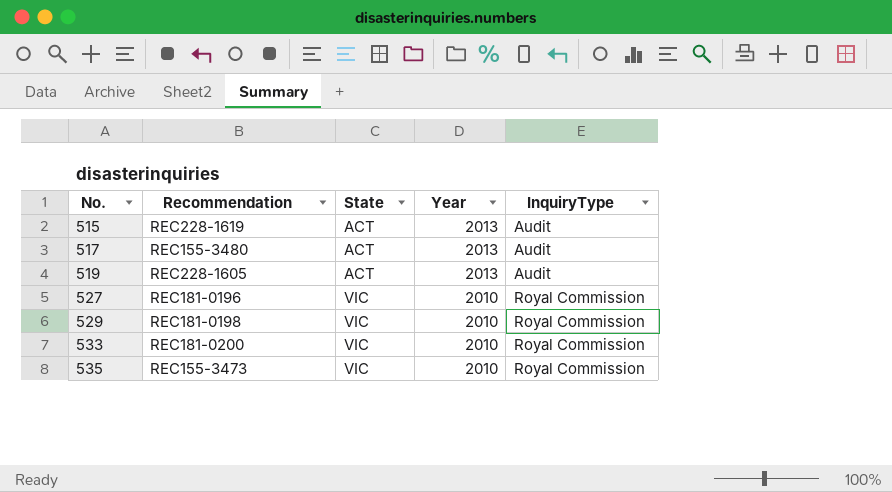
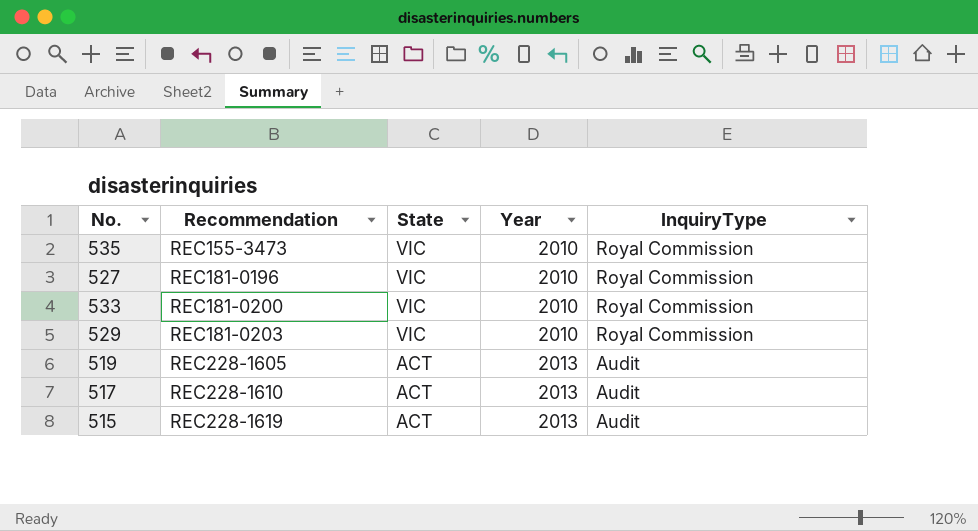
row order: No. ascending -> Recommendation ascending
529 | Recommendation: REC181-0198 -> REC181-0203
517 | Recommendation: REC155-3480 -> REC228-1610

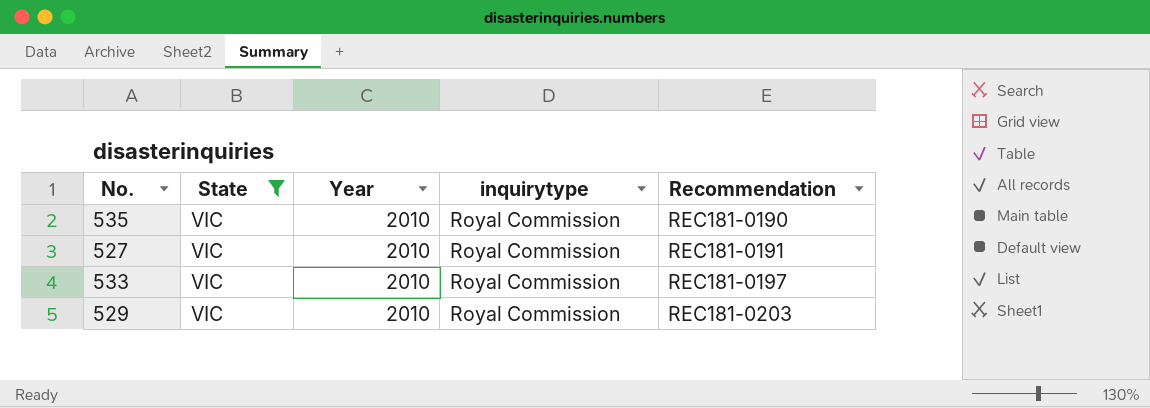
filter: none -> State = VIC
column name: InquiryType -> inquirytype
column Recommendation | position: 2 -> 5
535 | Recommendation: REC155-3473 -> REC181-0190
527 | Recommendation: REC181-0196 -> REC181-0191
533 | Recommendation: REC181-0200 -> REC181-0197

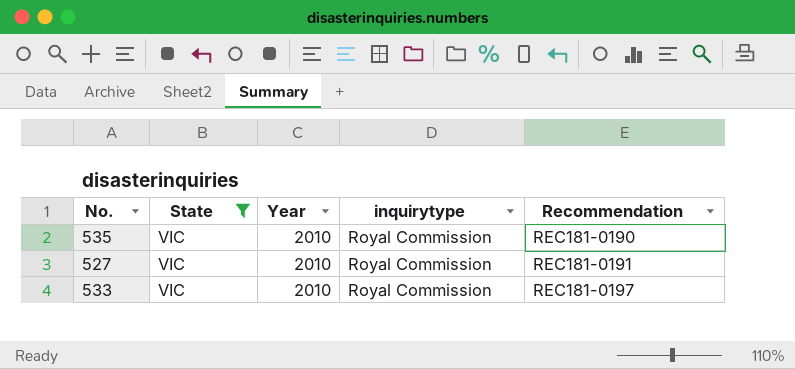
row 529: VIC | 2010 | Royal Commission | REC181-0203 -> none

